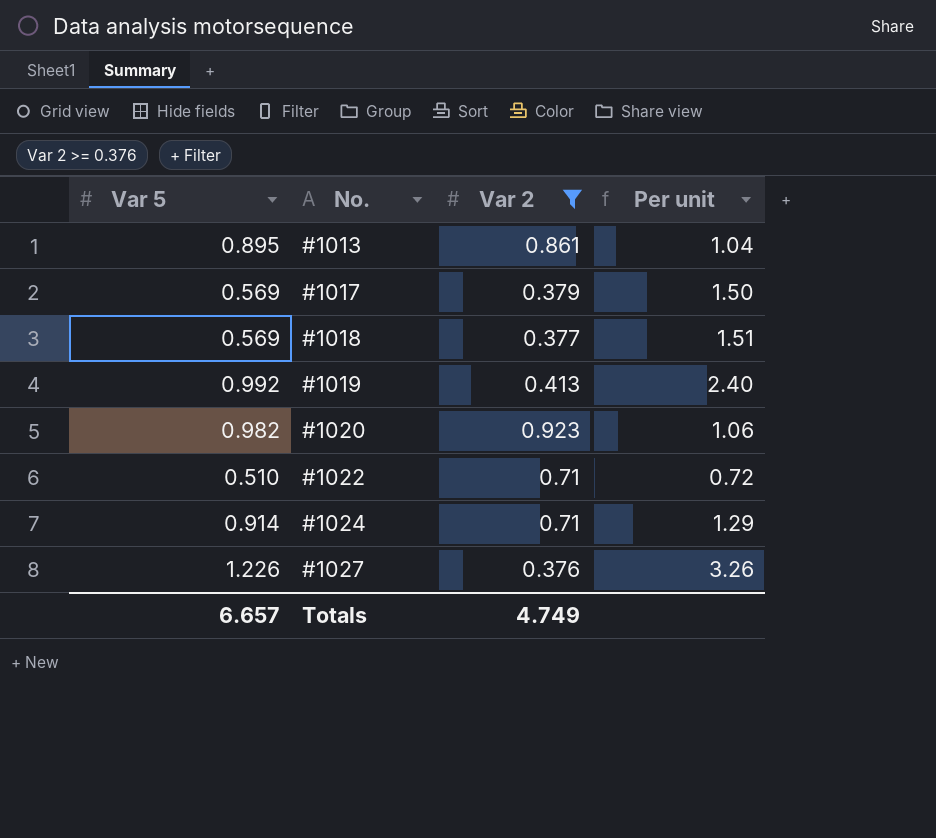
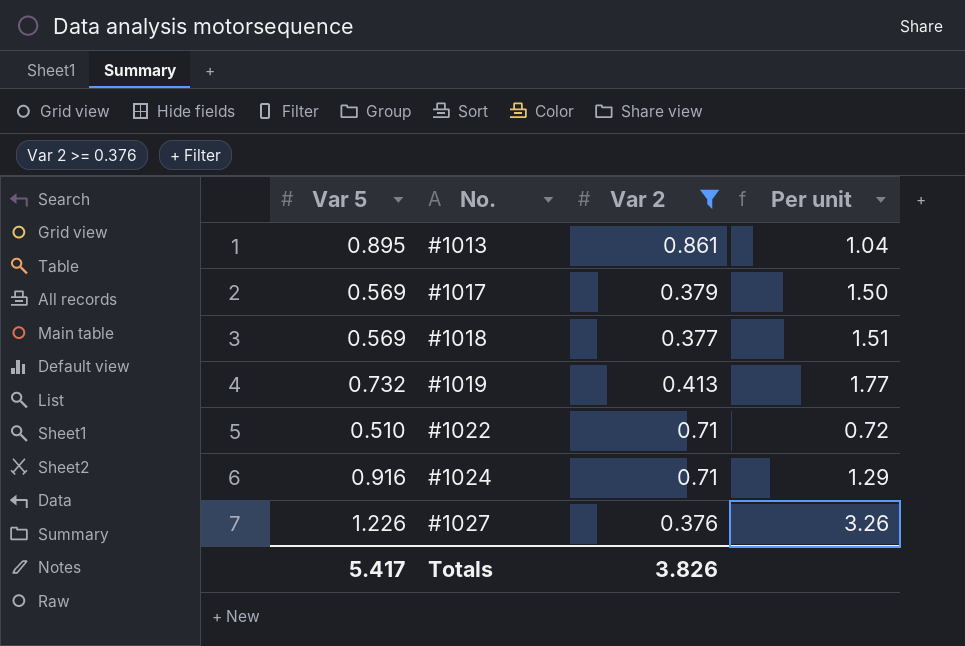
row #1020: 0.982 | 0.923 | 1.06 -> none
#1019 | Var 5: 0.992 -> 0.732
#1019 | Per unit: 2.40 -> 1.77
#1024 | Var 5: 0.914 -> 0.916
Totals | Var 5: 6.657 -> 5.417
Totals | Var 2: 4.749 -> 3.826

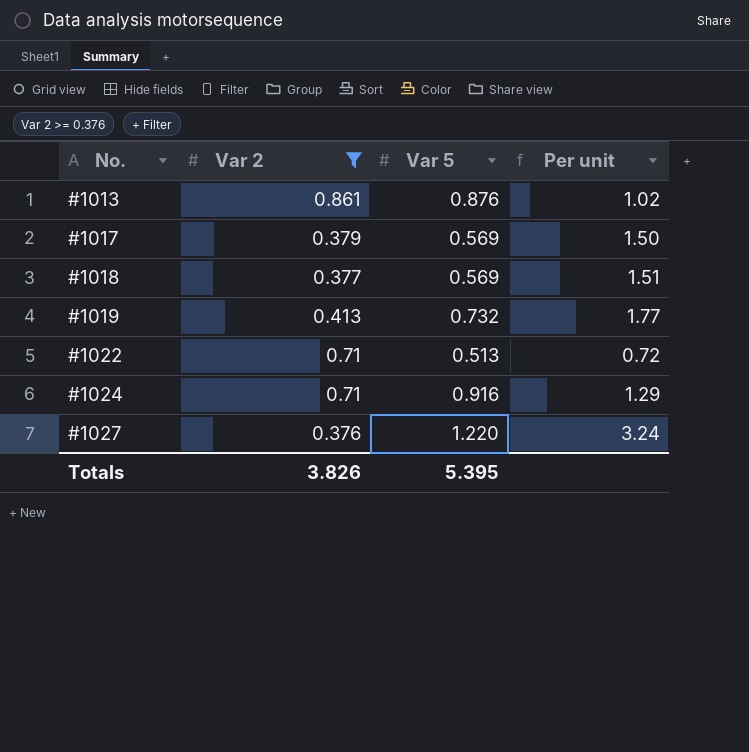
column Var 5 | position: 1 -> 3
#1013 | Var 5: 0.895 -> 0.876
#1013 | Per unit: 1.04 -> 1.02
#1022 | Var 5: 0.510 -> 0.513
#1027 | Var 5: 1.226 -> 1.220
#1027 | Per unit: 3.26 -> 3.24
Totals | Var 5: 5.417 -> 5.395

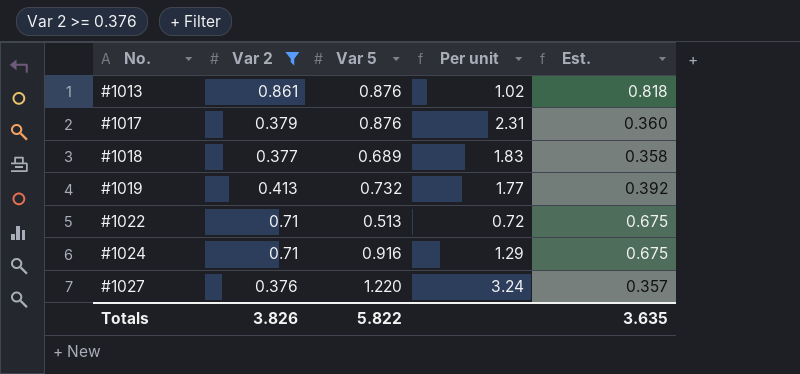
column Est. | formula: none -> [Var 2] * 0.95
#1017 | Var 5: 0.569 -> 0.876
#1017 | Per unit: 1.50 -> 2.31
#1018 | Var 5: 0.569 -> 0.689
#1018 | Per unit: 1.51 -> 1.83
Totals | Var 5: 5.395 -> 5.822

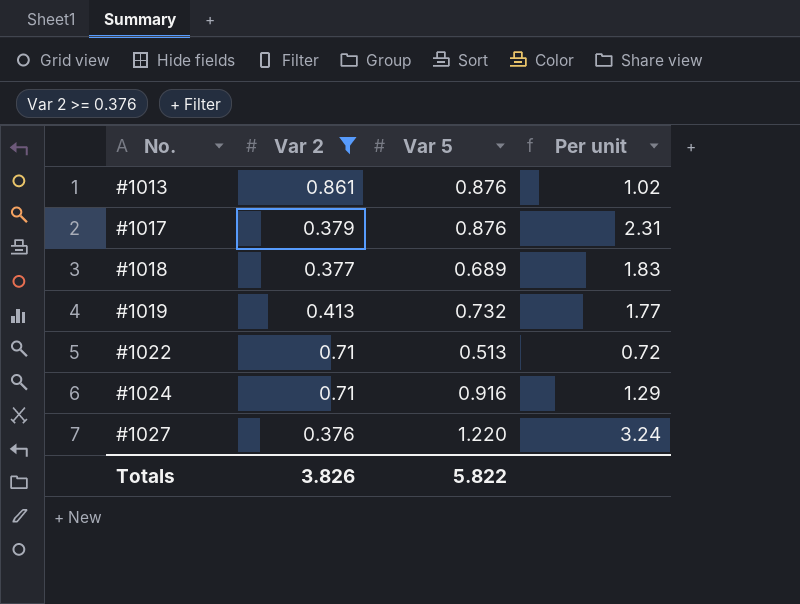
column Est. | formula: [Var 2] * 0.95 -> none

